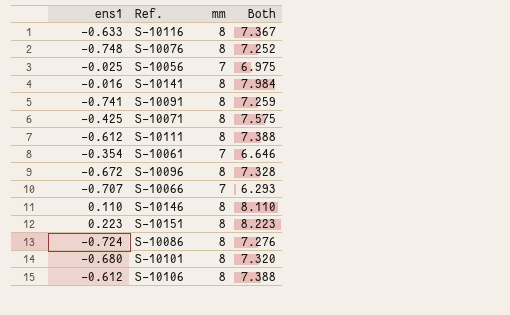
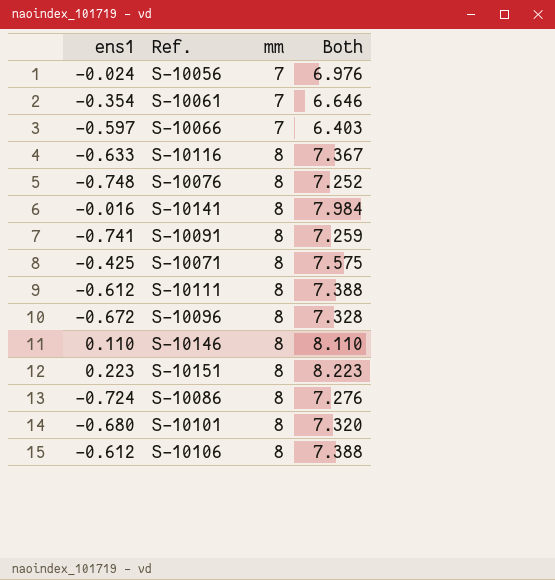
row order: none -> mm ascending
S-10056 | ens1: -0.025 -> -0.024
S-10056 | Both: 6.975 -> 6.976
S-10066 | ens1: -0.707 -> -0.597
S-10066 | Both: 6.293 -> 6.403

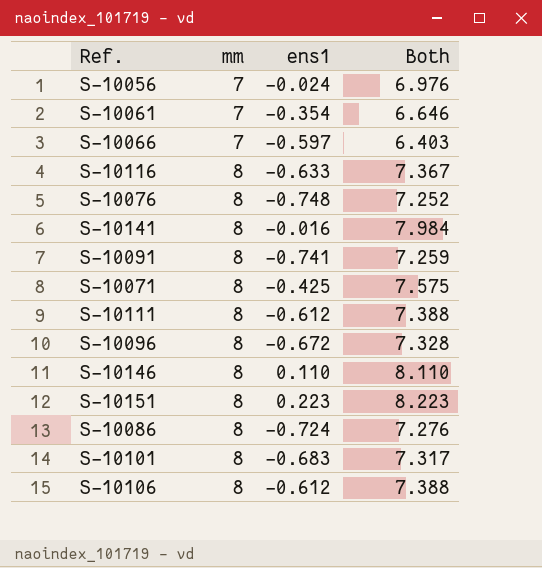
column ens1 | position: 1 -> 3
S-10101 | ens1: -0.680 -> -0.683
S-10101 | Both: 7.320 -> 7.317

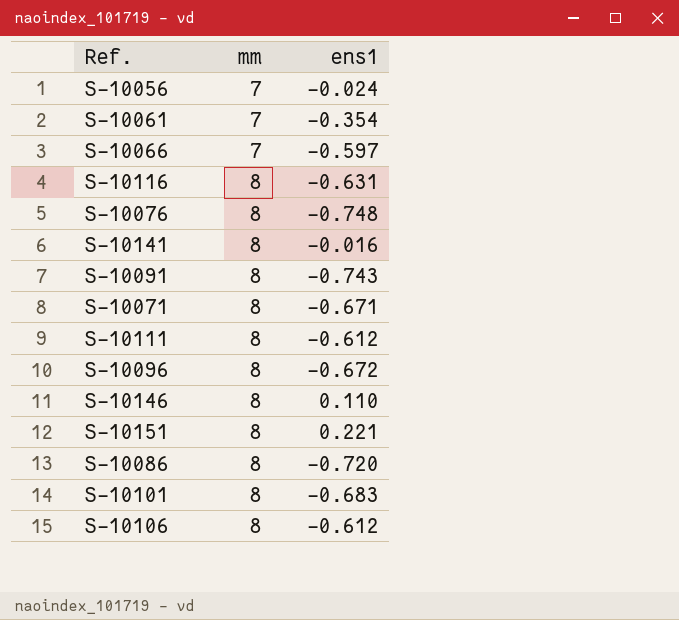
column Both | formula: [mm] + [ens1] -> none
S-10116 | ens1: -0.633 -> -0.631
S-10091 | ens1: -0.741 -> -0.743
S-10071 | ens1: -0.425 -> -0.671
S-10151 | ens1: 0.223 -> 0.221
S-10086 | ens1: -0.724 -> -0.720

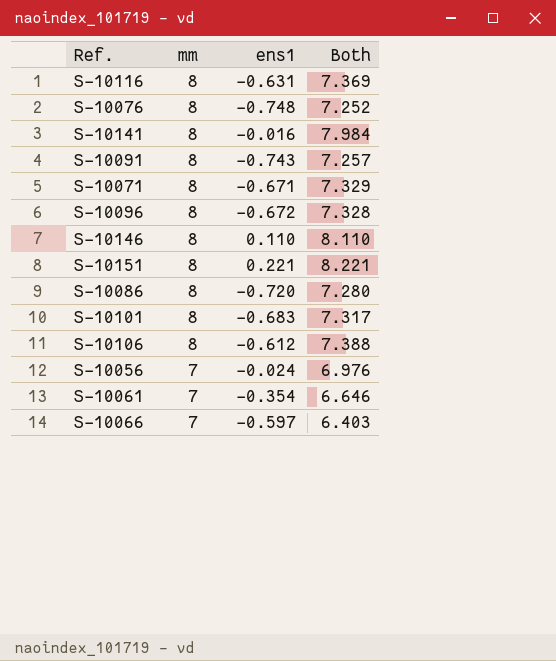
row order: mm ascending -> mm descending
column Both | formula: none -> [mm] + [ens1]
row S-10111: 8 | -0.612 -> none

